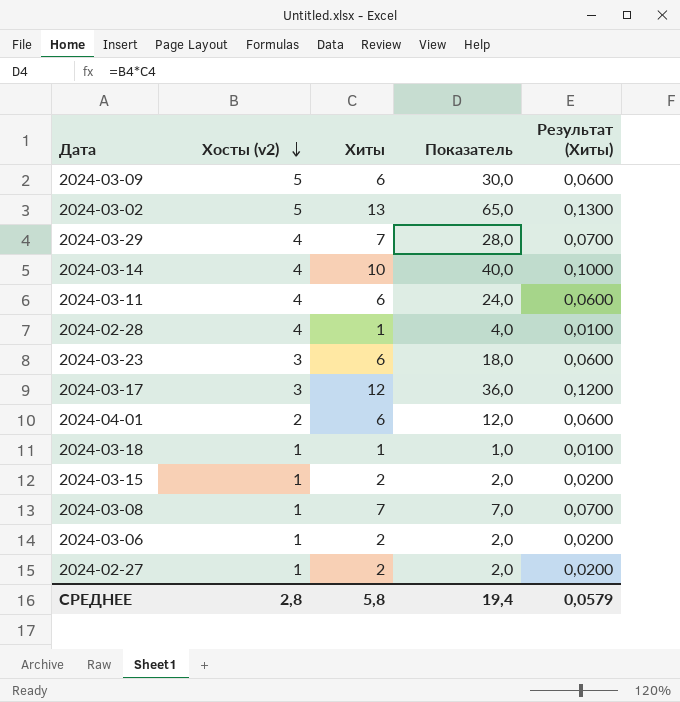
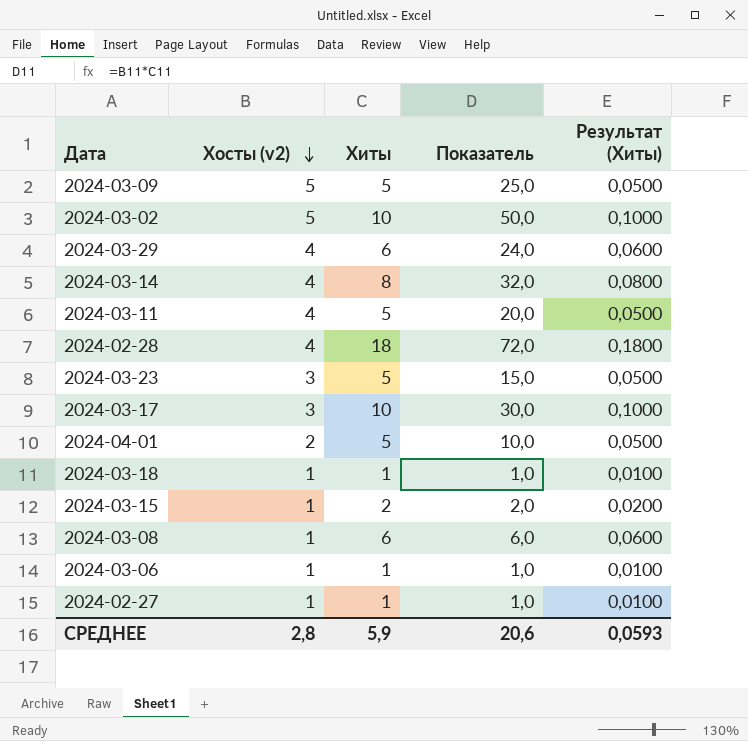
2024-03-09 | Хиты: 6 -> 5
2024-03-09 | Показатель: 30,0 -> 25,0
2024-03-09 | Результат (Хиты): 0,0600 -> 0,0500
2024-03-02 | Хиты: 13 -> 10
2024-03-02 | Показатель: 65,0 -> 50,0
2024-03-02 | Результат (Хиты): 0,1300 -> 0,1000
2024-03-29 | Хиты: 7 -> 6
2024-03-29 | Показатель: 28,0 -> 24,0
2024-03-29 | Результат (Хиты): 0,0700 -> 0,0600
2024-03-14 | Хиты: 10 -> 8
2024-03-14 | Показатель: 40,0 -> 32,0
2024-03-14 | Результат (Хиты): 0,1000 -> 0,0800
2024-03-11 | Хиты: 6 -> 5
2024-03-11 | Показатель: 24,0 -> 20,0
2024-03-11 | Результат (Хиты): 0,0600 -> 0,0500
2024-02-28 | Хиты: 1 -> 18
2024-02-28 | Показатель: 4,0 -> 72,0
2024-02-28 | Результат (Хиты): 0,0100 -> 0,1800
2024-03-23 | Хиты: 6 -> 5
2024-03-23 | Показатель: 18,0 -> 15,0
2024-03-23 | Результат (Хиты): 0,0600 -> 0,0500
2024-03-17 | Хиты: 12 -> 10
2024-03-17 | Показатель: 36,0 -> 30,0
2024-03-17 | Результат (Хиты): 0,1200 -> 0,1000
2024-04-01 | Хиты: 6 -> 5
2024-04-01 | Показатель: 12,0 -> 10,0
2024-04-01 | Результат (Хиты): 0,0600 -> 0,0500
2024-03-08 | Хиты: 7 -> 6
2024-03-08 | Показатель: 7,0 -> 6,0
2024-03-08 | Результат (Хиты): 0,0700 -> 0,0600
2024-03-06 | Хиты: 2 -> 1
2024-03-06 | Показатель: 2,0 -> 1,0
2024-03-06 | Результат (Хиты): 0,0200 -> 0,0100
2024-02-27 | Хиты: 2 -> 1
2024-02-27 | Показатель: 2,0 -> 1,0
2024-02-27 | Результат (Хиты): 0,0200 -> 0,0100
СРЕДНЕЕ | Хиты: 5,8 -> 5,9
СРЕДНЕЕ | Показатель: 19,4 -> 20,6
СРЕДНЕЕ | Результат (Хиты): 0,0579 -> 0,0593

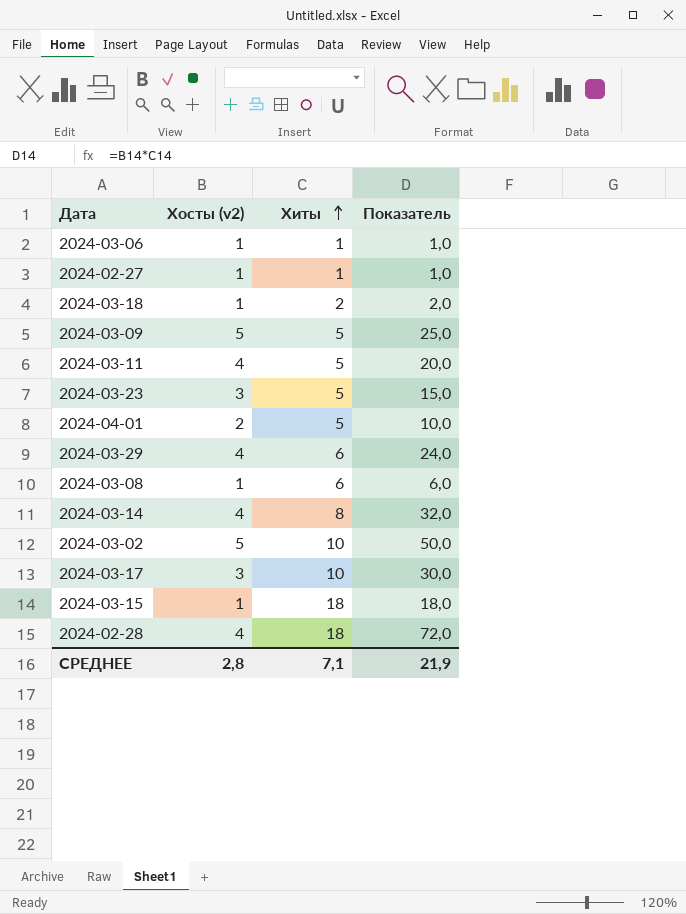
row order: Хосты (v2) descending -> Хиты ascending
column Результат (Хиты) | formula: [Хиты] * 0,01 -> none
2024-03-18 | Хиты: 1 -> 2
2024-03-18 | Показатель: 1,0 -> 2,0
2024-03-15 | Хиты: 2 -> 18
2024-03-15 | Показатель: 2,0 -> 18,0
СРЕДНЕЕ | Хиты: 5,9 -> 7,1
СРЕДНЕЕ | Показатель: 20,6 -> 21,9

